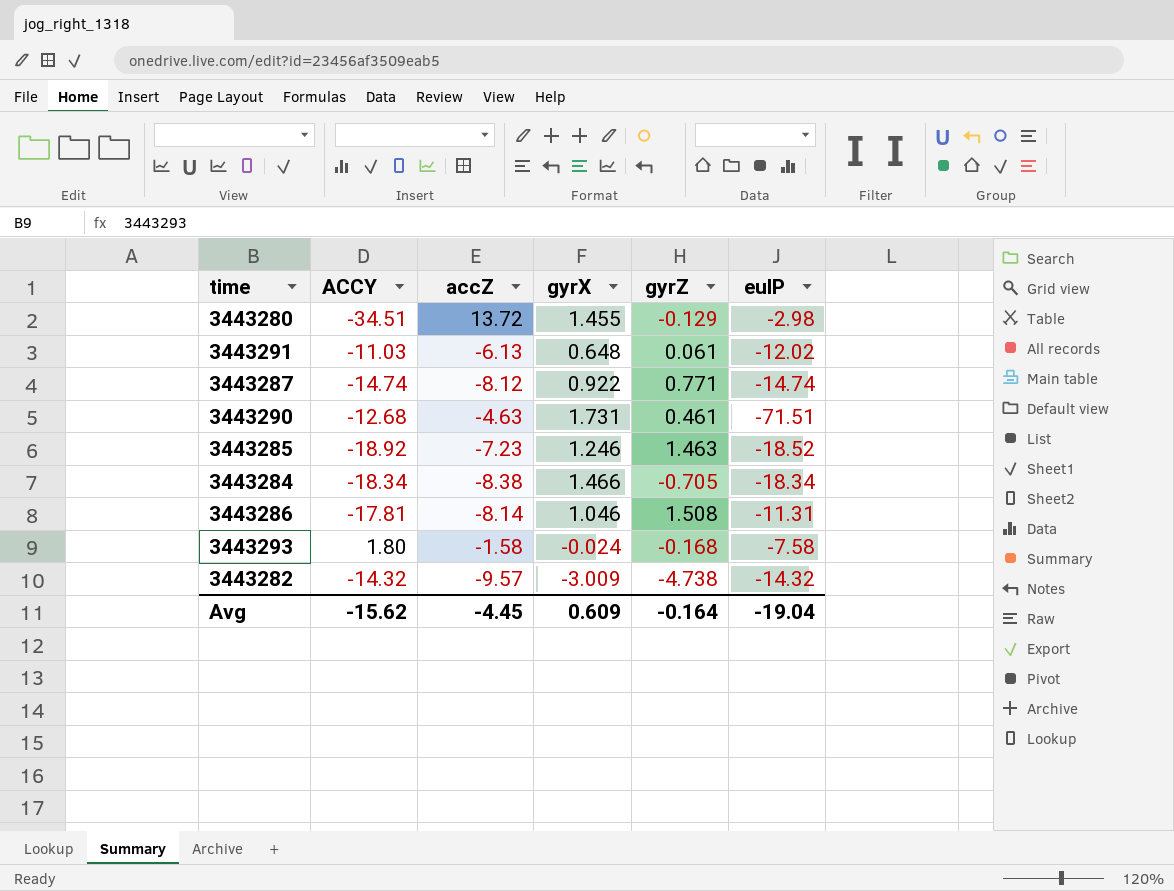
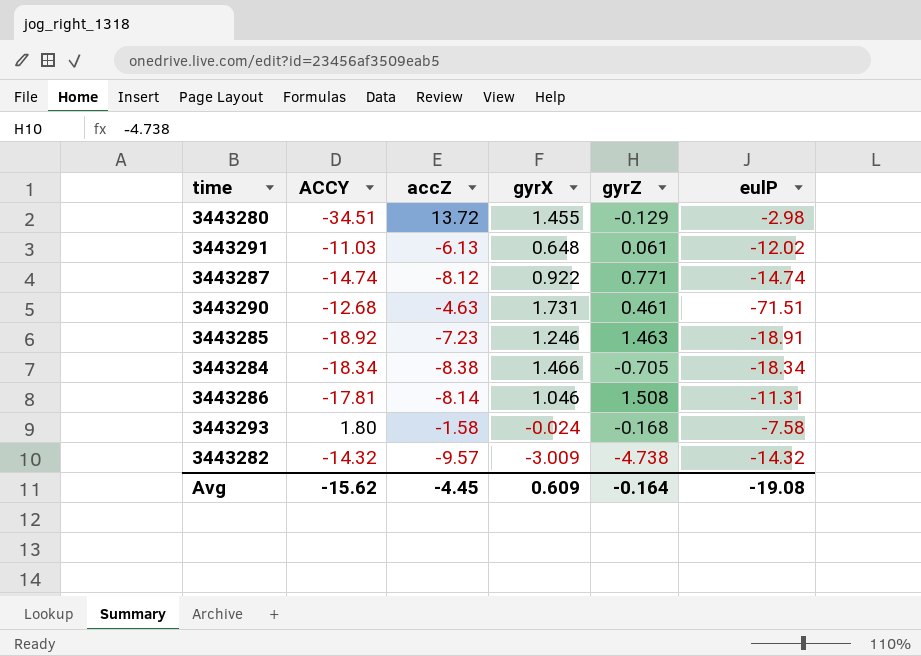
3443285 | eulP: -18.52 -> -18.91
Avg | eulP: -19.04 -> -19.08

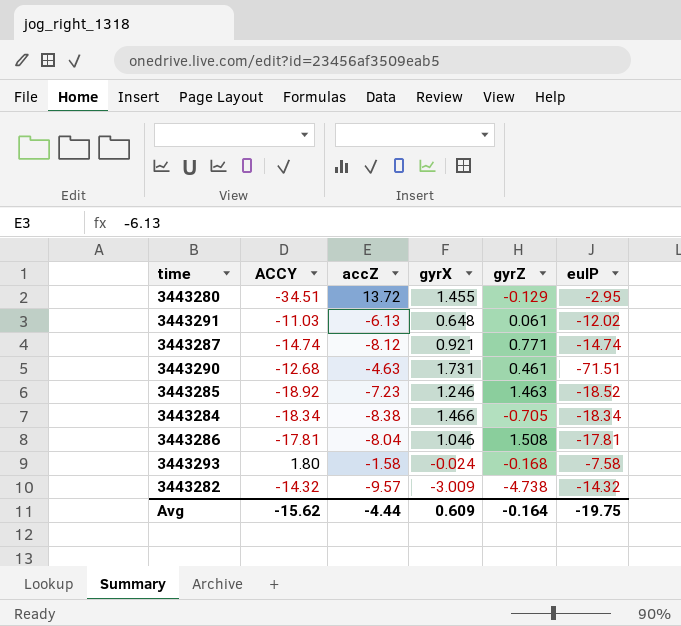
3443280 | eulP: -2.98 -> -2.95
3443287 | gyrX: 0.922 -> 0.921
3443285 | eulP: -18.91 -> -18.52
3443286 | accZ: -8.14 -> -8.04
3443286 | eulP: -11.31 -> -17.81
Avg | accZ: -4.45 -> -4.44
Avg | eulP: -19.08 -> -19.75

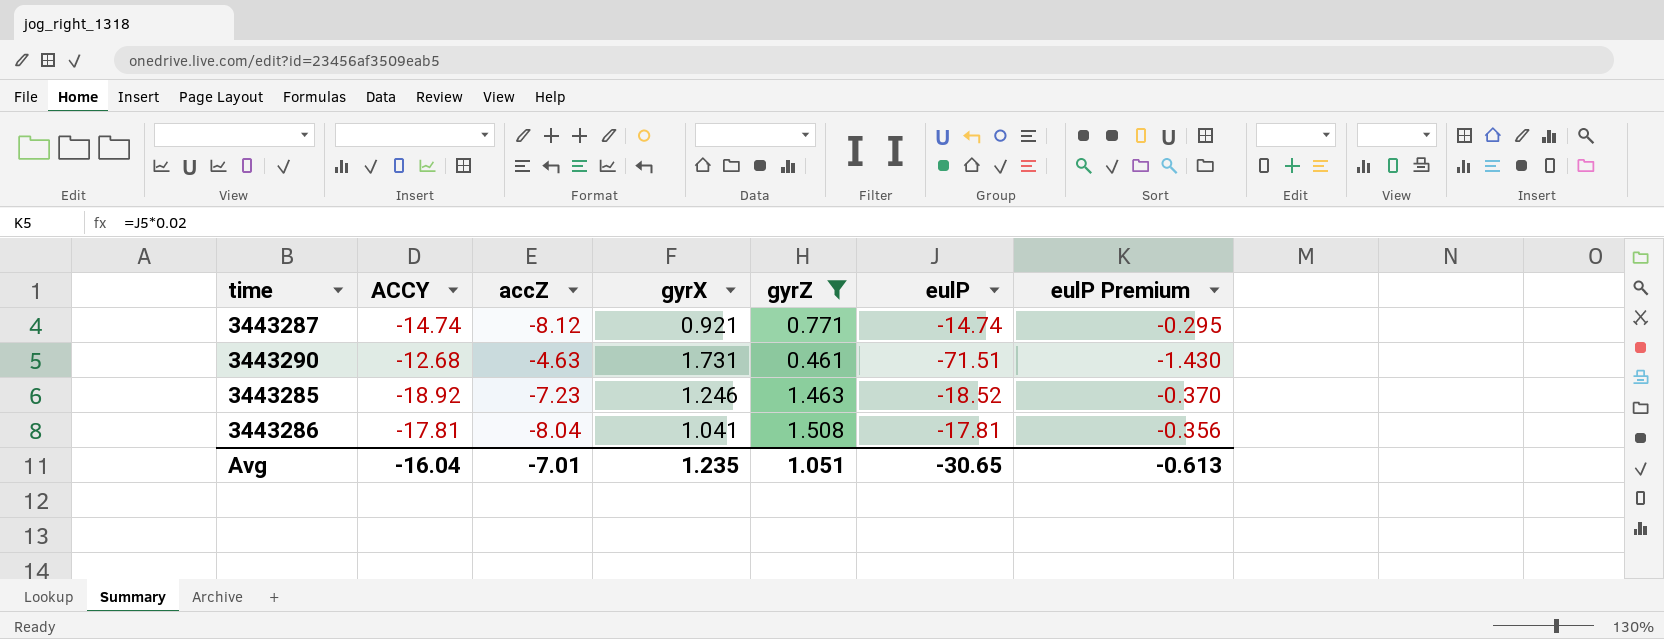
filter: none -> gyrZ >= 0.461
column eulP Premium | formula: none -> [eulP] * 0.02
3443286 | gyrX: 1.046 -> 1.041
Avg | ACCY: -15.62 -> -16.04
Avg | accZ: -4.44 -> -7.01
Avg | gyrX: 0.609 -> 1.235
Avg | gyrZ: -0.164 -> 1.051
Avg | eulP: -19.75 -> -30.65

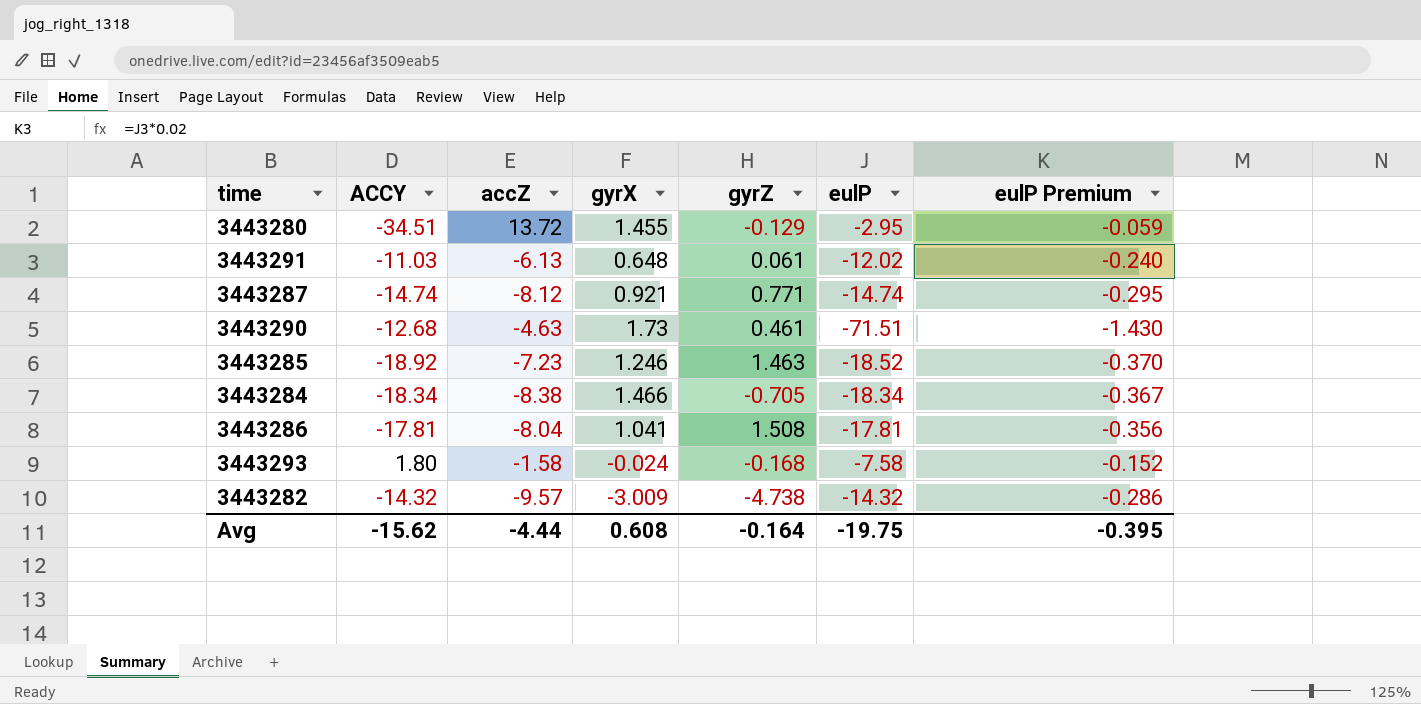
filter: gyrZ >= 0.461 -> none
3443290 | gyrX: 1.731 -> 1.73
Avg | ACCY: -16.04 -> -15.62
Avg | accZ: -7.01 -> -4.44
Avg | gyrX: 1.235 -> 0.608
Avg | gyrZ: 1.051 -> -0.164
Avg | eulP: -30.65 -> -19.75
Avg | eulP Premium: -0.613 -> -0.395

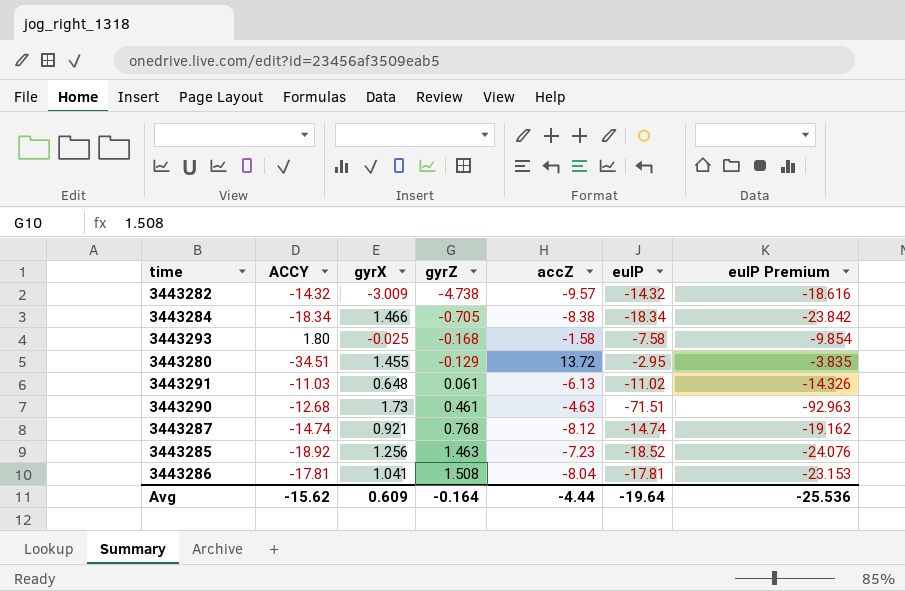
row order: none -> gyrZ ascending
column accZ | position: 3 -> 5
column eulP Premium | formula: [eulP] * 0.02 -> [eulP] * 1.3
3443293 | gyrX: -0.024 -> -0.025
3443291 | eulP: -12.02 -> -11.02
3443287 | gyrZ: 0.771 -> 0.768
3443285 | gyrX: 1.246 -> 1.256
Avg | gyrX: 0.608 -> 0.609
Avg | eulP: -19.75 -> -19.64
Avg | eulP Premium: -0.395 -> -25.536

